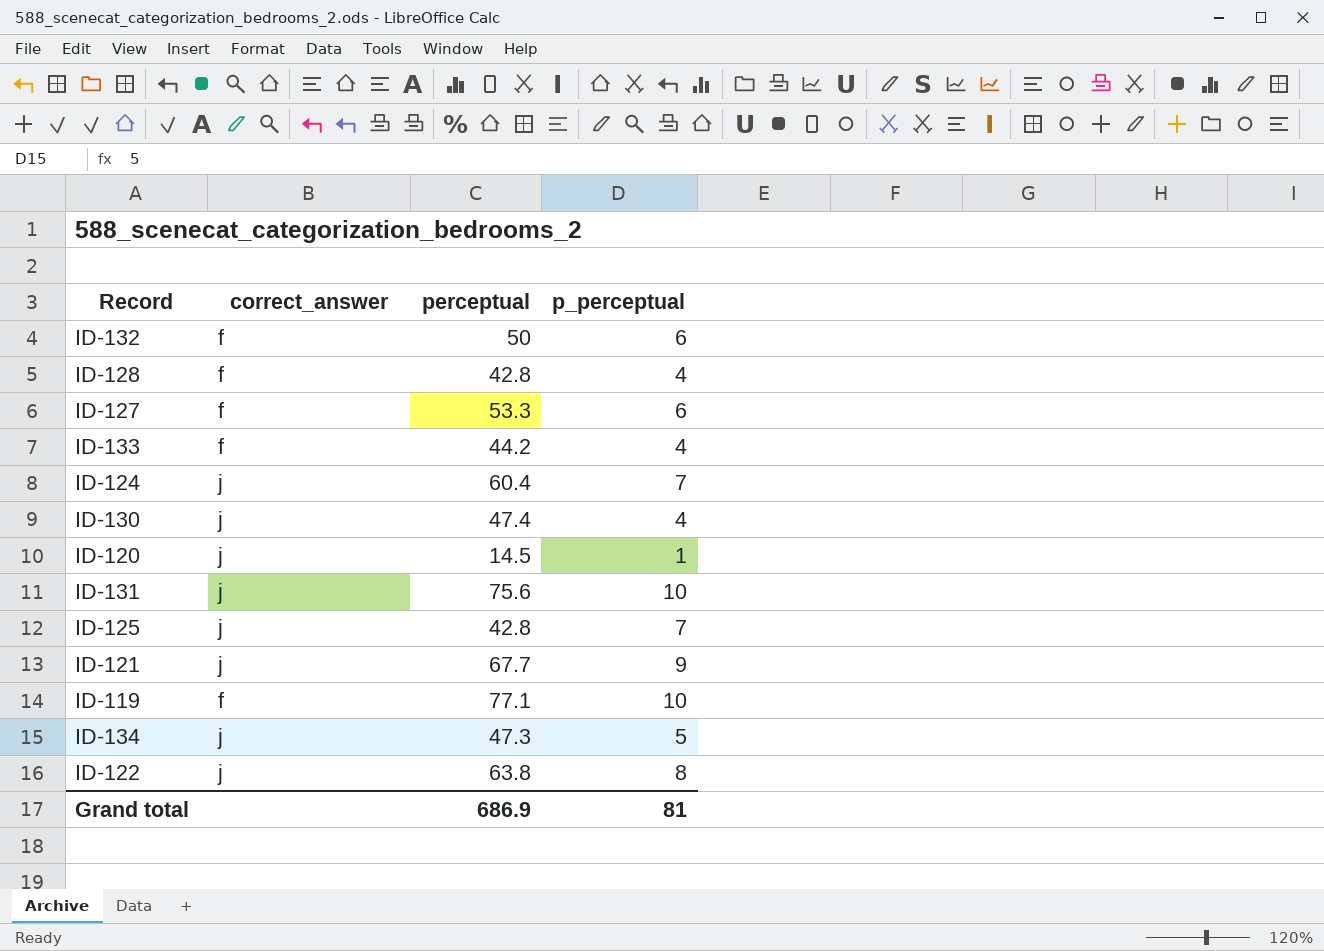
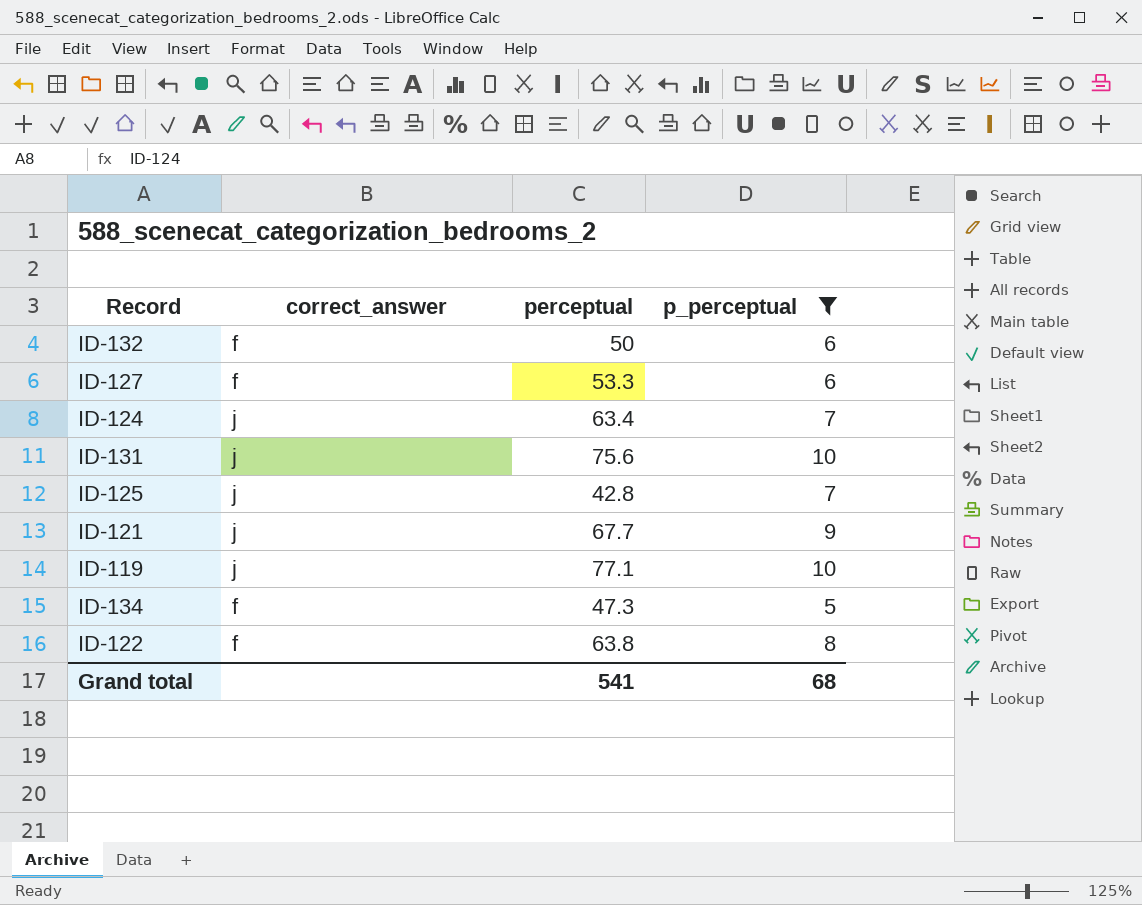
filter: none -> p_perceptual >= 5
ID-124 | perceptual: 60.4 -> 63.4
ID-119 | correct_answer: f -> j
ID-134 | correct_answer: j -> f
ID-122 | correct_answer: j -> f
Grand total | perceptual: 686.9 -> 541
Grand total | p_perceptual: 81 -> 68

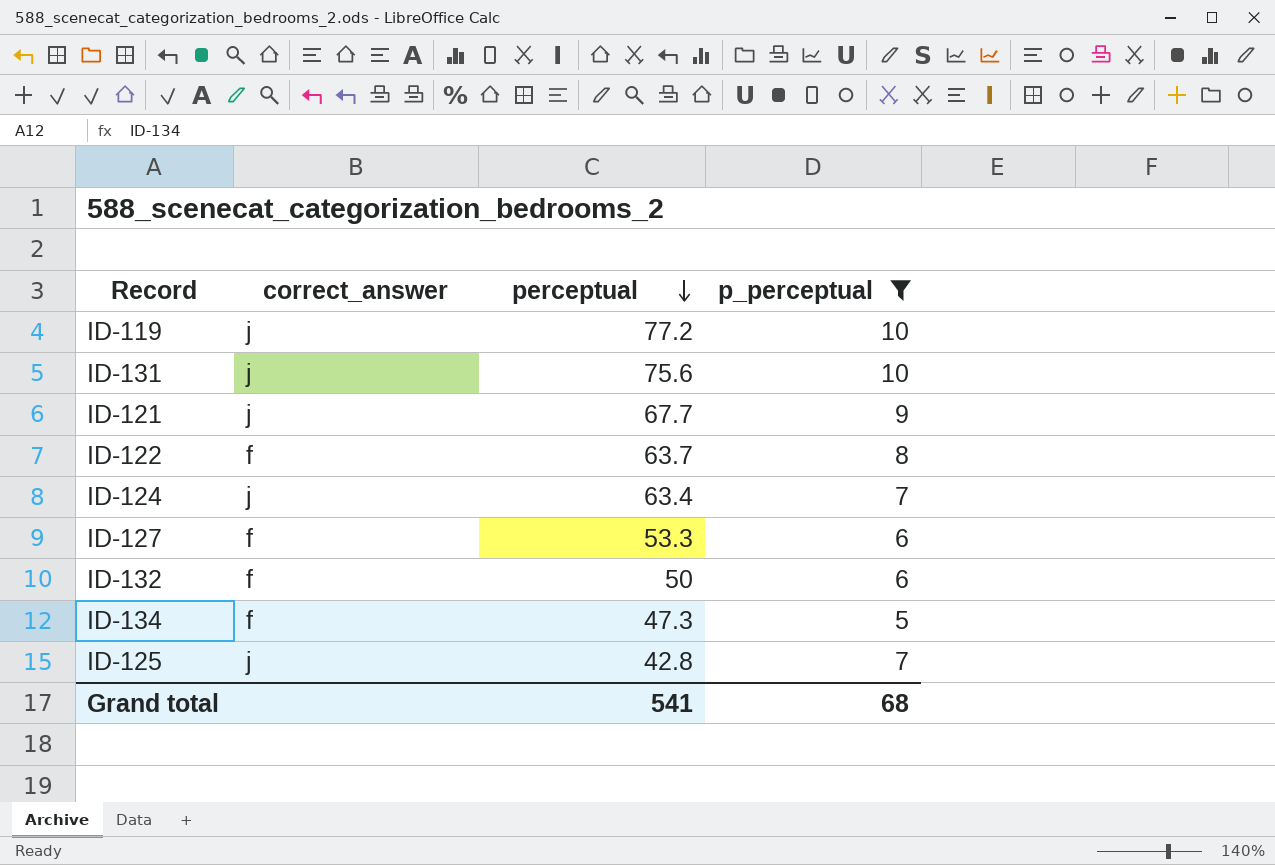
row order: none -> perceptual descending
ID-119 | perceptual: 77.1 -> 77.2
ID-122 | perceptual: 63.8 -> 63.7

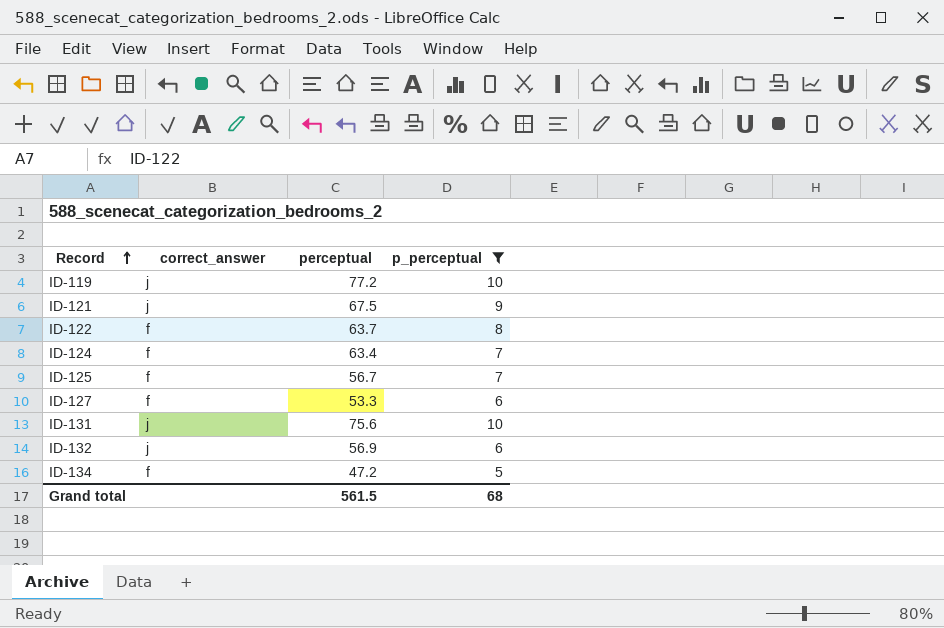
row order: perceptual descending -> Record ascending
ID-121 | perceptual: 67.7 -> 67.5
ID-124 | correct_answer: j -> f
ID-125 | correct_answer: j -> f
ID-125 | perceptual: 42.8 -> 56.7
ID-132 | correct_answer: f -> j
ID-132 | perceptual: 50 -> 56.9
ID-134 | perceptual: 47.3 -> 47.2
Grand total | perceptual: 541 -> 561.5

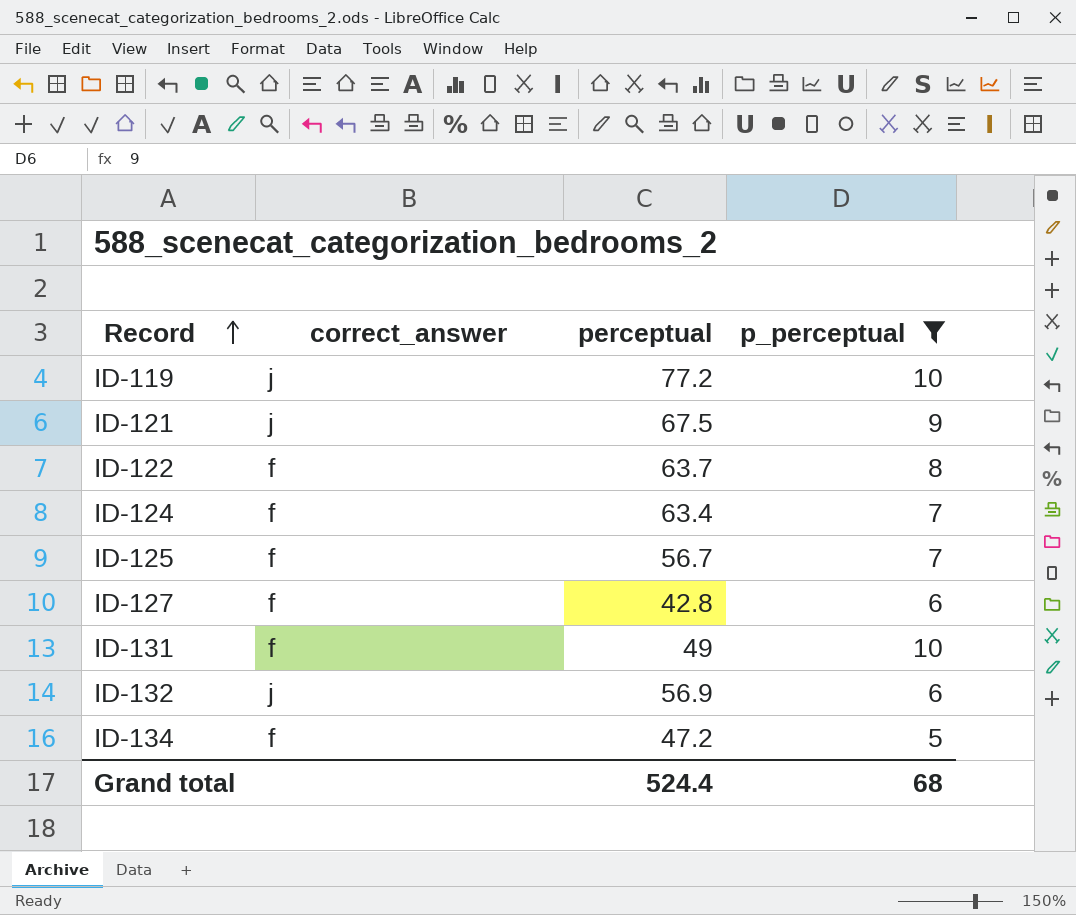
ID-127 | perceptual: 53.3 -> 42.8
ID-131 | correct_answer: j -> f
ID-131 | perceptual: 75.6 -> 49
Grand total | perceptual: 561.5 -> 524.4

